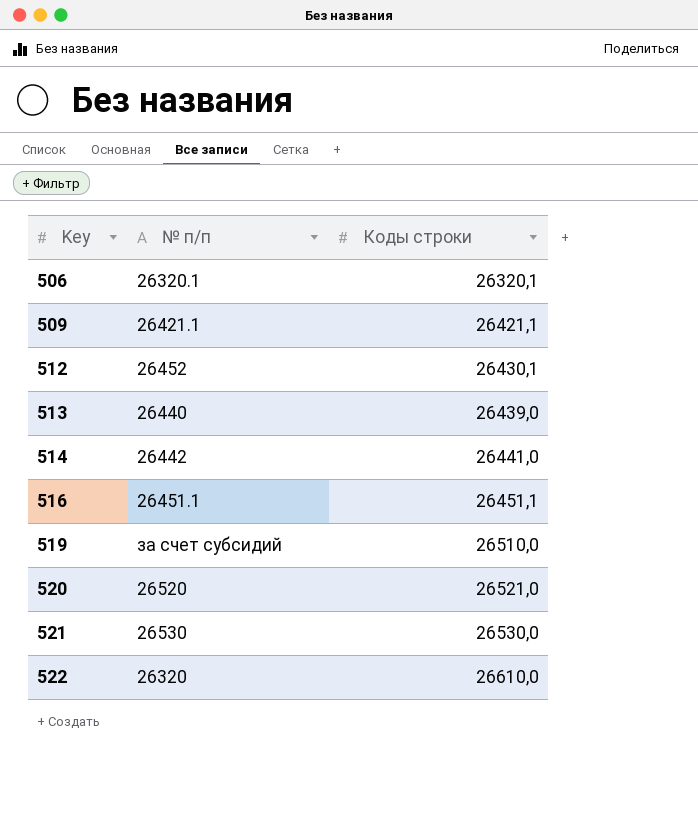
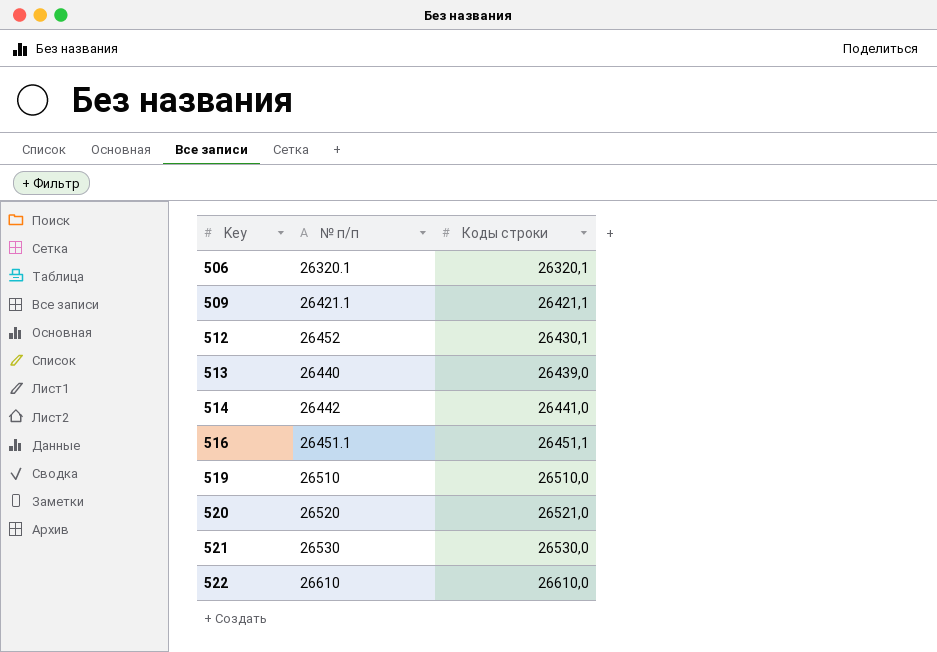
519 | № п/п: за счет субсидий -> 26510
522 | № п/п: 26320 -> 26610

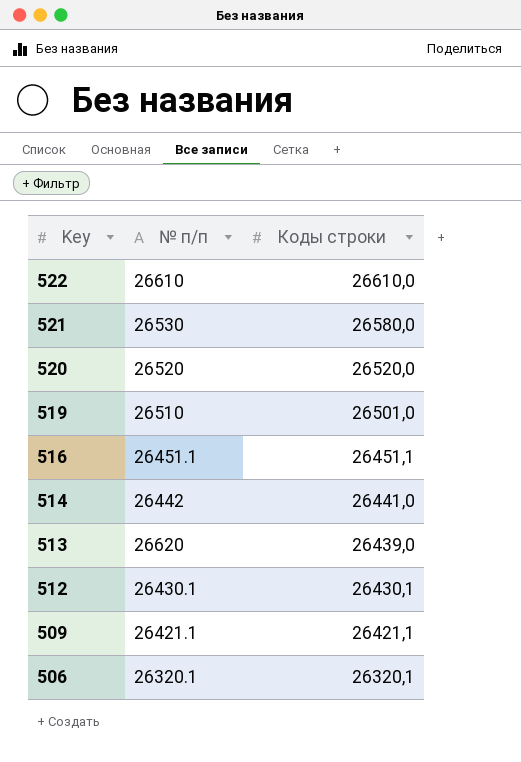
row order: Key ascending -> Key descending
521 | Коды строки: 26530,0 -> 26580,0
520 | Коды строки: 26521,0 -> 26520,0
519 | Коды строки: 26510,0 -> 26501,0
513 | № п/п: 26440 -> 26620
512 | № п/п: 26452 -> 26430.1

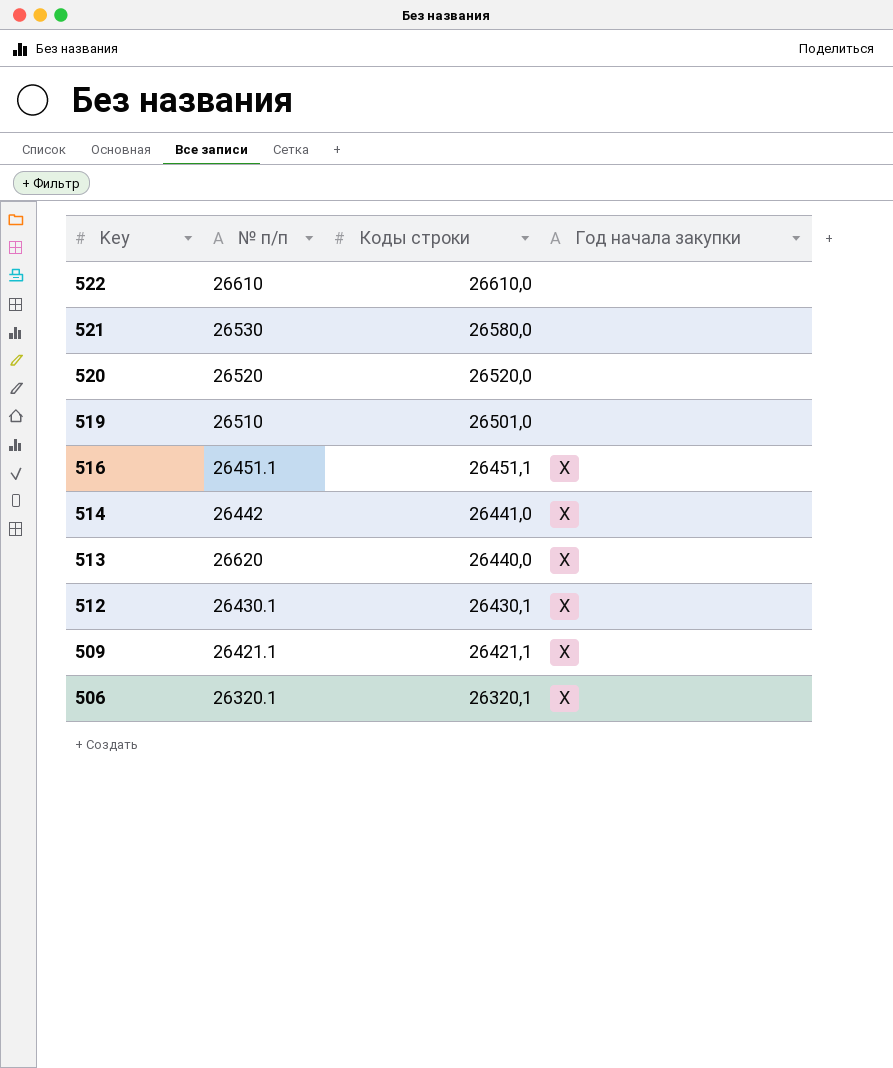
column Год начала закупки | position: none -> 4
513 | Коды строки: 26439,0 -> 26440,0

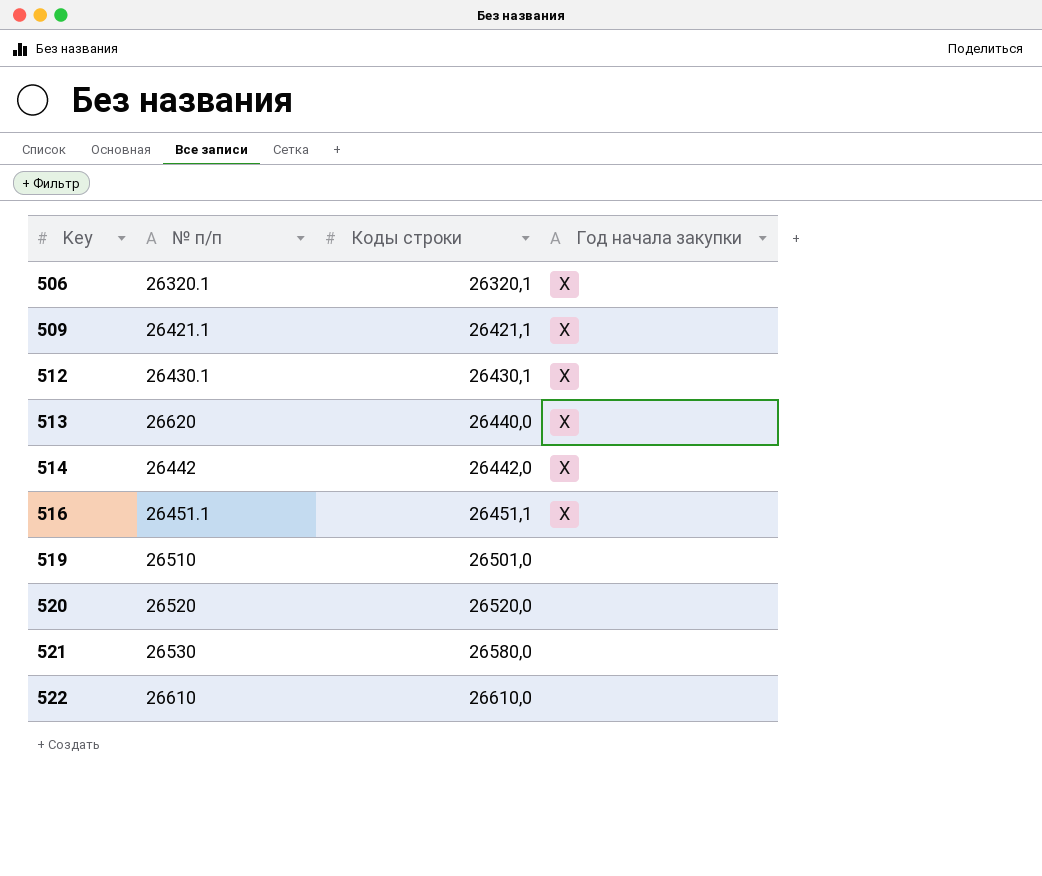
row order: Key descending -> Key ascending
514 | Коды строки: 26441,0 -> 26442,0

